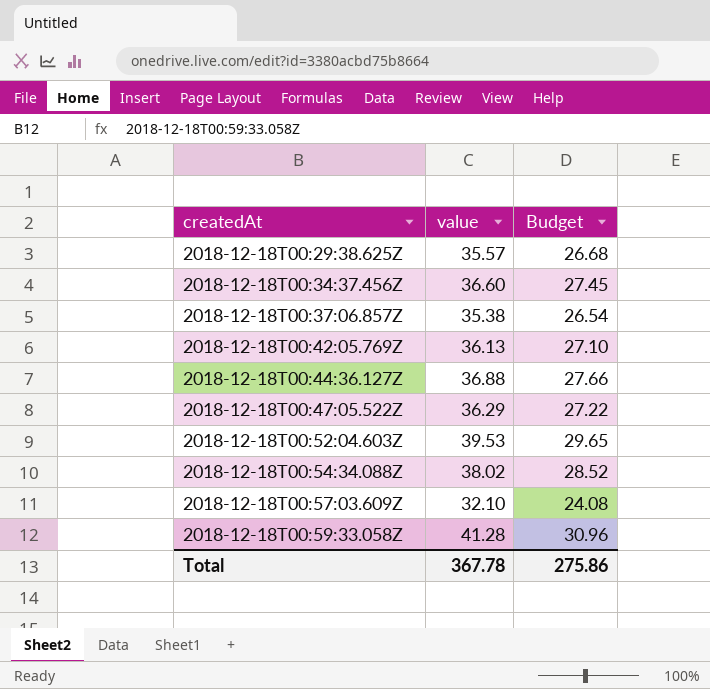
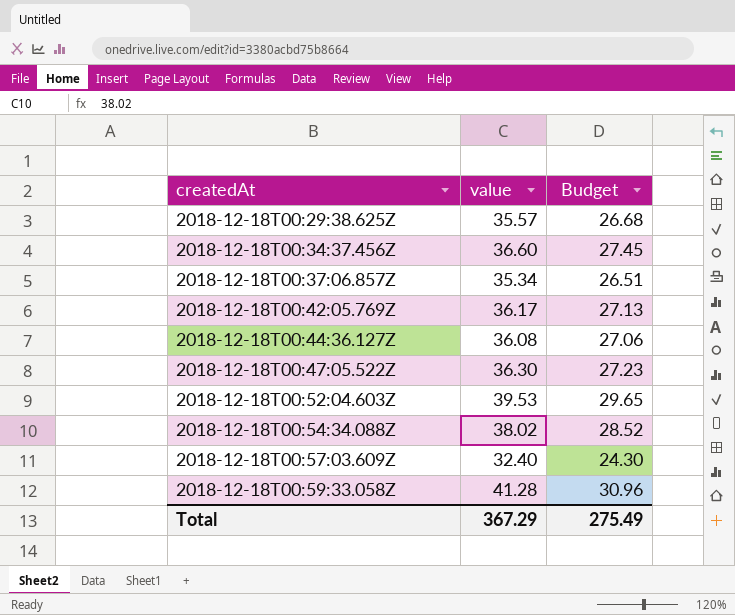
2018-12-18T00:37:06.857Z | value: 35.38 -> 35.34
2018-12-18T00:37:06.857Z | Budget: 26.54 -> 26.51
2018-12-18T00:42:05.769Z | value: 36.13 -> 36.17
2018-12-18T00:42:05.769Z | Budget: 27.10 -> 27.13
2018-12-18T00:44:36.127Z | value: 36.88 -> 36.08
2018-12-18T00:44:36.127Z | Budget: 27.66 -> 27.06
2018-12-18T00:47:05.522Z | value: 36.29 -> 36.30
2018-12-18T00:47:05.522Z | Budget: 27.22 -> 27.23
2018-12-18T00:57:03.609Z | value: 32.10 -> 32.40
2018-12-18T00:57:03.609Z | Budget: 24.08 -> 24.30
Total | value: 367.78 -> 367.29
Total | Budget: 275.86 -> 275.49

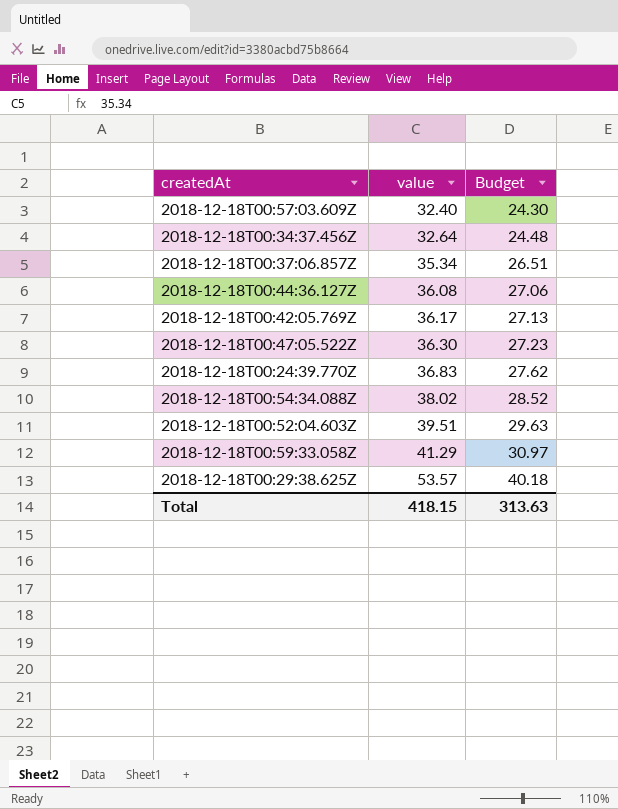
row order: createdAt ascending -> value ascending
2018-12-18T00:34:37.456Z | value: 36.60 -> 32.64
2018-12-18T00:34:37.456Z | Budget: 27.45 -> 24.48
row 2018-12-18T00:24:39.770Z: none -> 36.83 | 27.62
2018-12-18T00:52:04.603Z | value: 39.53 -> 39.51
2018-12-18T00:52:04.603Z | Budget: 29.65 -> 29.63
2018-12-18T00:59:33.058Z | value: 41.28 -> 41.29
2018-12-18T00:59:33.058Z | Budget: 30.96 -> 30.97
2018-12-18T00:29:38.625Z | value: 35.57 -> 53.57
2018-12-18T00:29:38.625Z | Budget: 26.68 -> 40.18
Total | value: 367.29 -> 418.15
Total | Budget: 275.49 -> 313.63

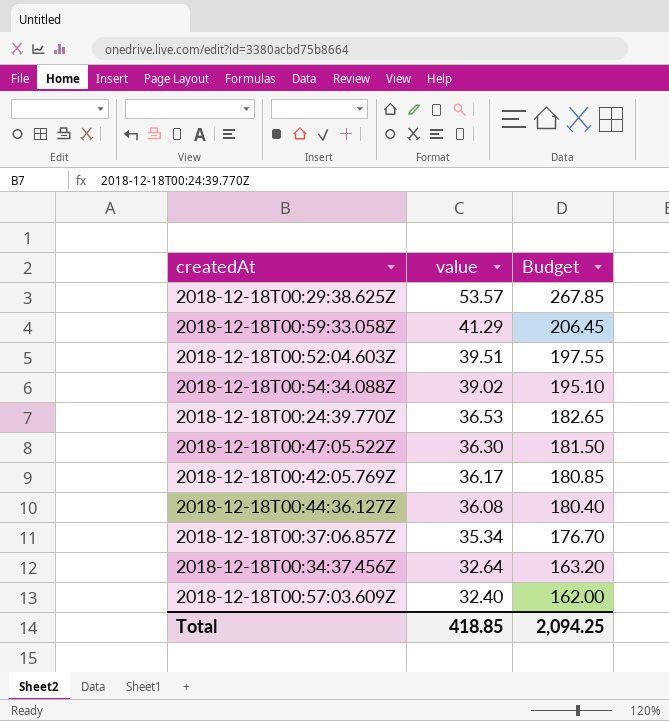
row order: value ascending -> value descending
column Budget | formula: [value] * 0.75 -> [value] * 5
2018-12-18T00:54:34.088Z | value: 38.02 -> 39.02
2018-12-18T00:24:39.770Z | value: 36.83 -> 36.53
Total | value: 418.15 -> 418.85
Total | Budget: 313.63 -> 2,094.25

